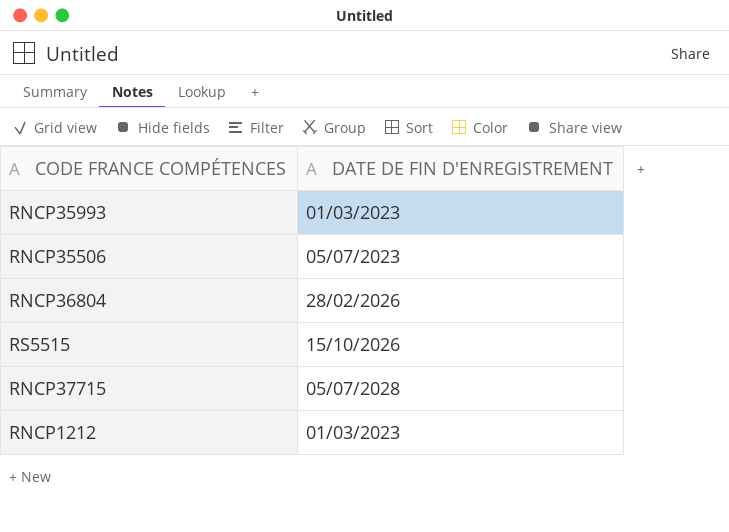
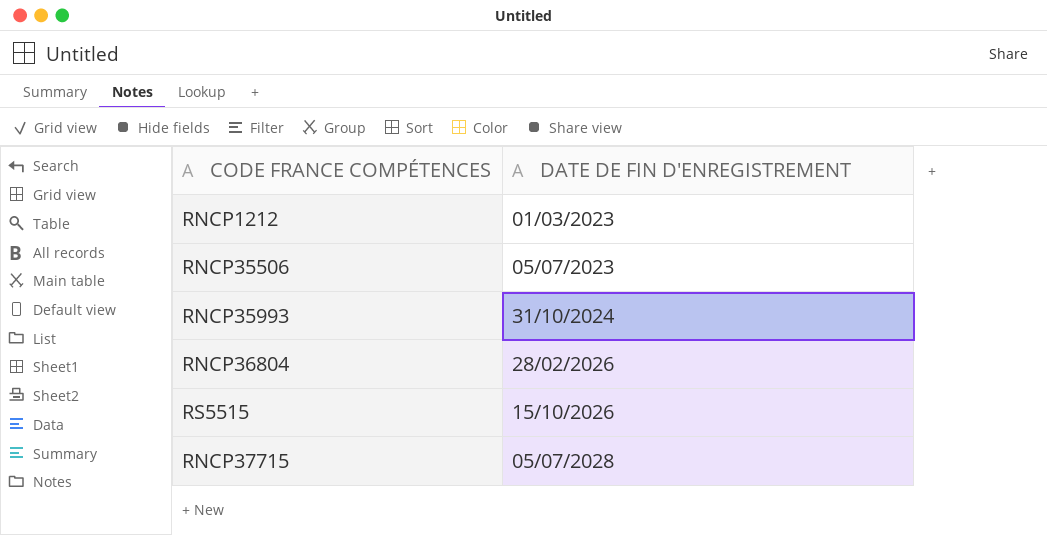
row order: none -> DATE DE FIN D'ENREGISTREMENT ascending
RNCP35993 | DATE DE FIN D'ENREGISTREMENT: 01/03/2023 -> 31/10/2024

